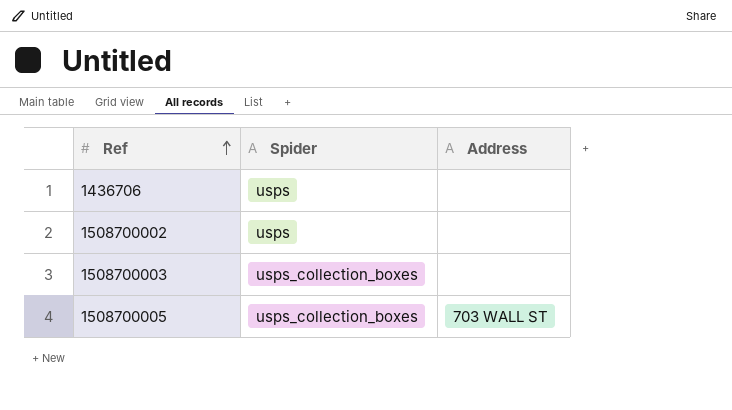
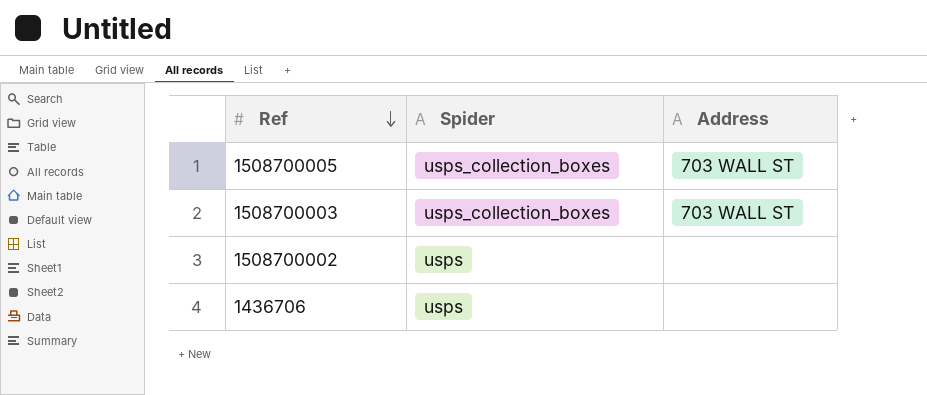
row order: Ref ascending -> Ref descending
1508700003 | Address: none -> 703 WALL ST

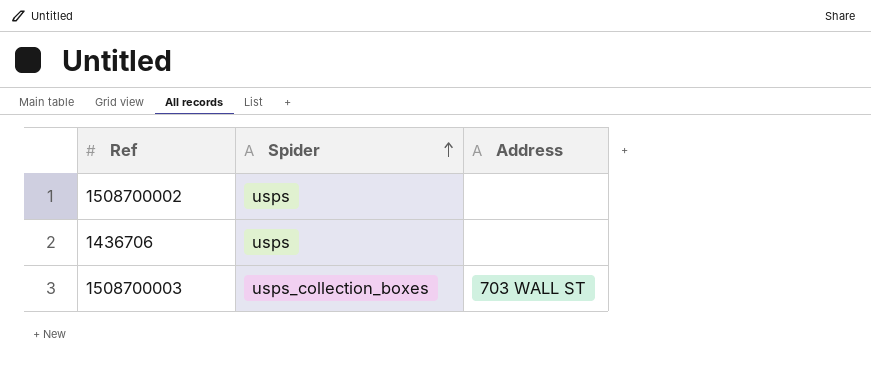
row order: Ref descending -> Spider ascending
row 1508700005: usps_collection_boxes | 703 WALL ST -> none

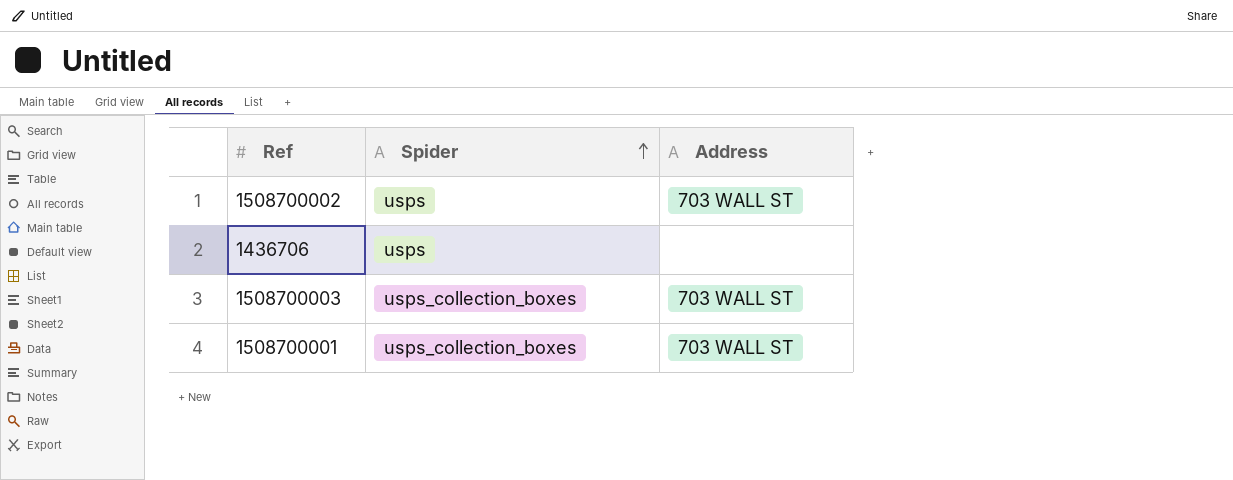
1508700002 | Address: none -> 703 WALL ST
row 1508700001: none -> usps_collection_boxes | 703 WALL ST

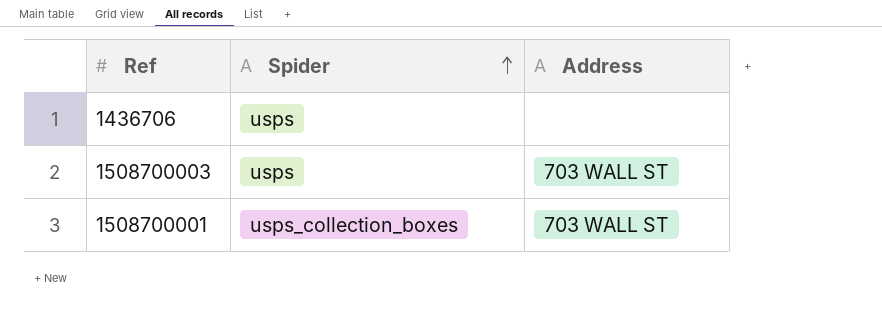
row 1508700002: usps | 703 WALL ST -> none
1508700003 | Spider: usps_collection_boxes -> usps

